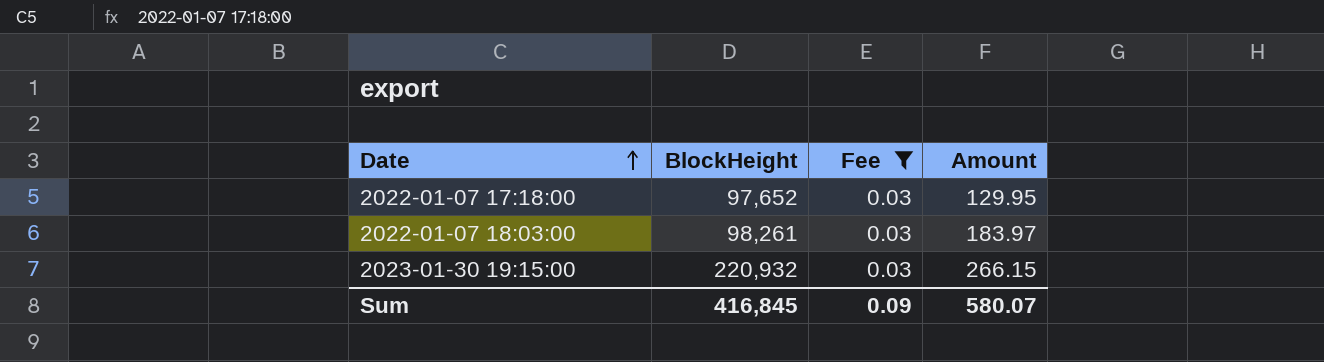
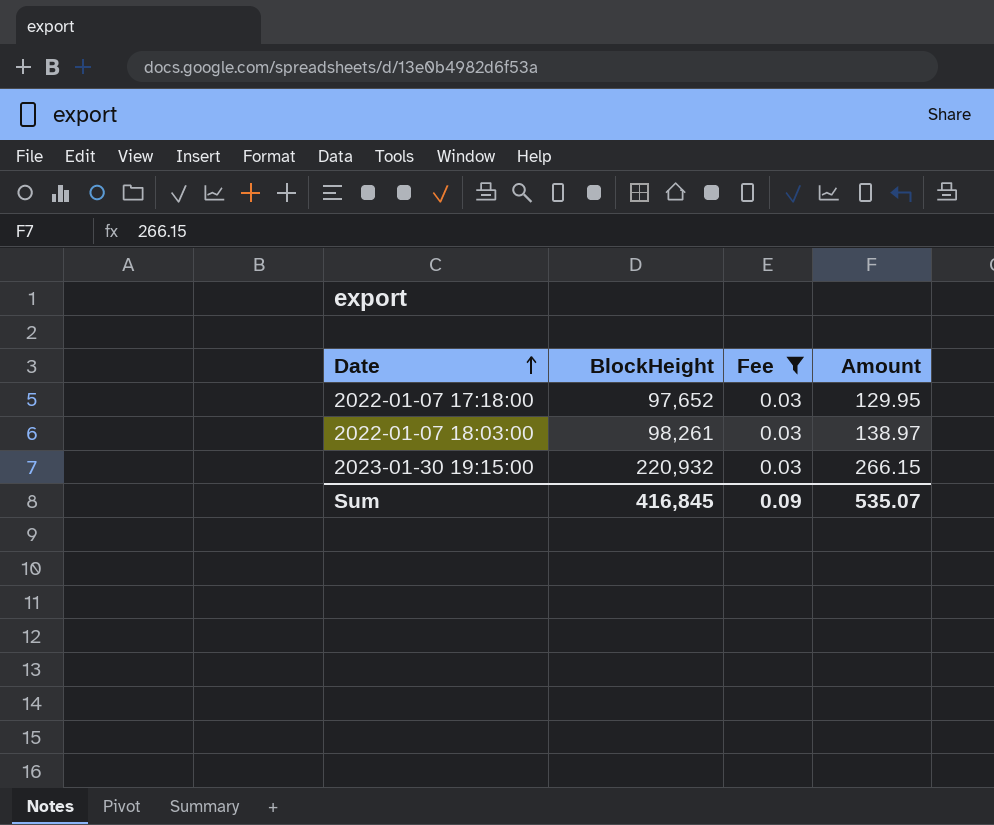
2022-01-07 18:03:00 | Amount: 183.97 -> 138.97
Sum | Amount: 580.07 -> 535.07

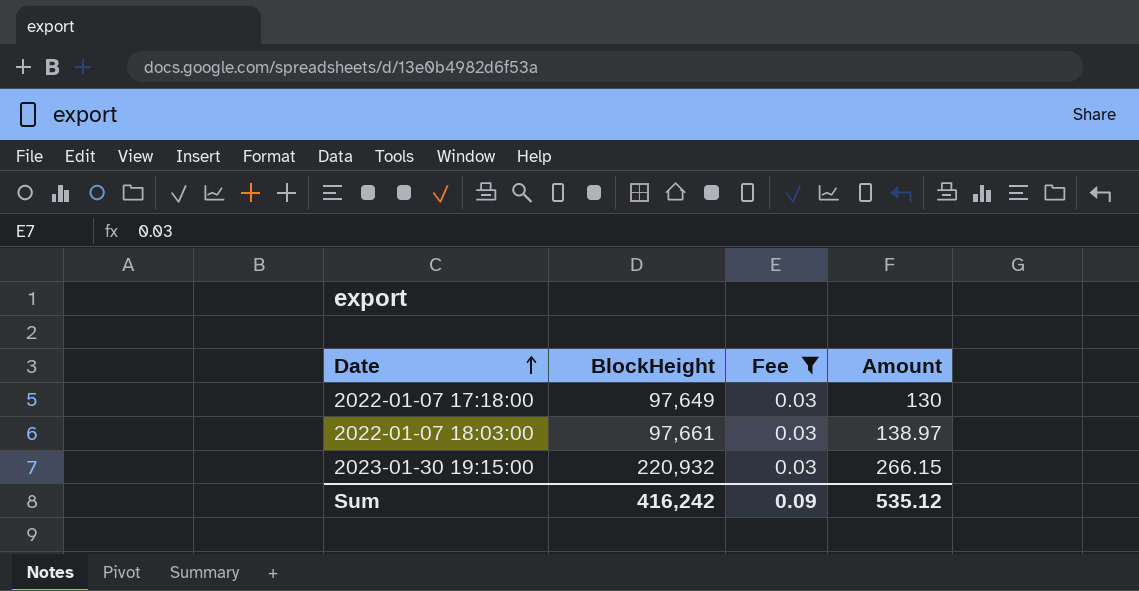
2022-01-07 17:18:00 | BlockHeight: 97,652 -> 97,649
2022-01-07 17:18:00 | Amount: 129.95 -> 130
2022-01-07 18:03:00 | BlockHeight: 98,261 -> 97,661
Sum | BlockHeight: 416,845 -> 416,242
Sum | Amount: 535.07 -> 535.12

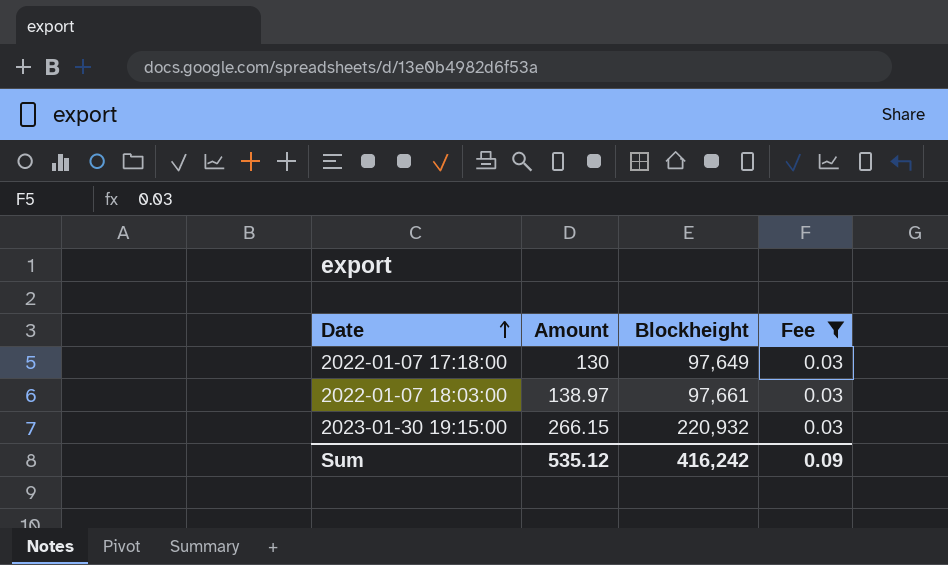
column Amount | position: 4 -> 2
column name: BlockHeight -> Blockheight

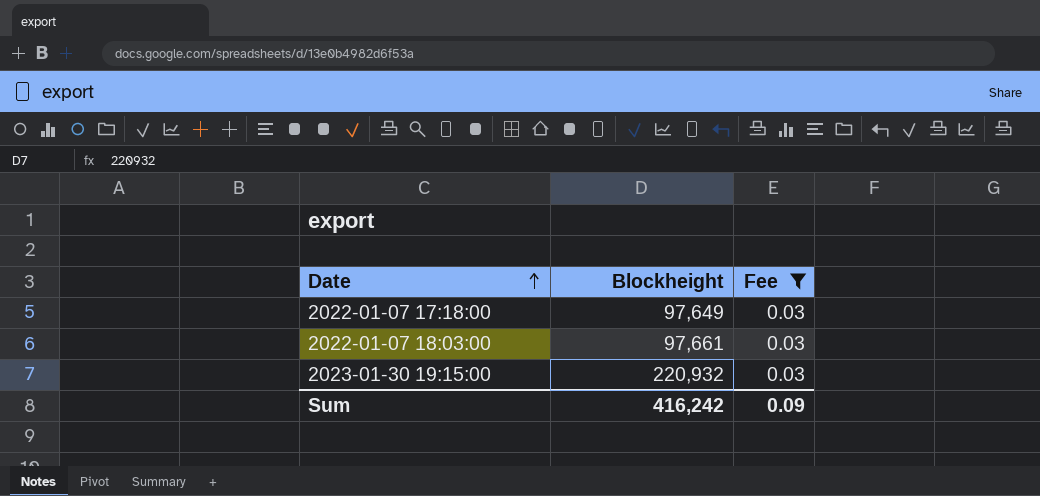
column Amount | position: 2 -> none

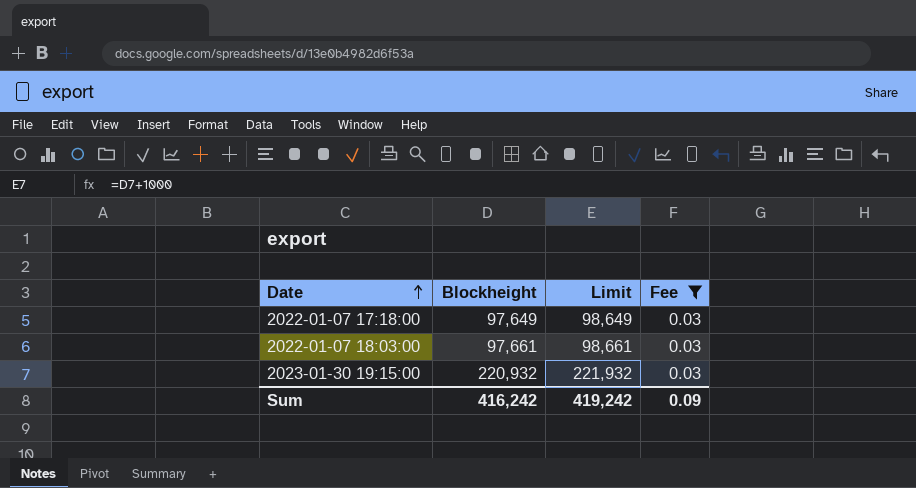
column Limit | formula: none -> [Blockheight] + 1000

